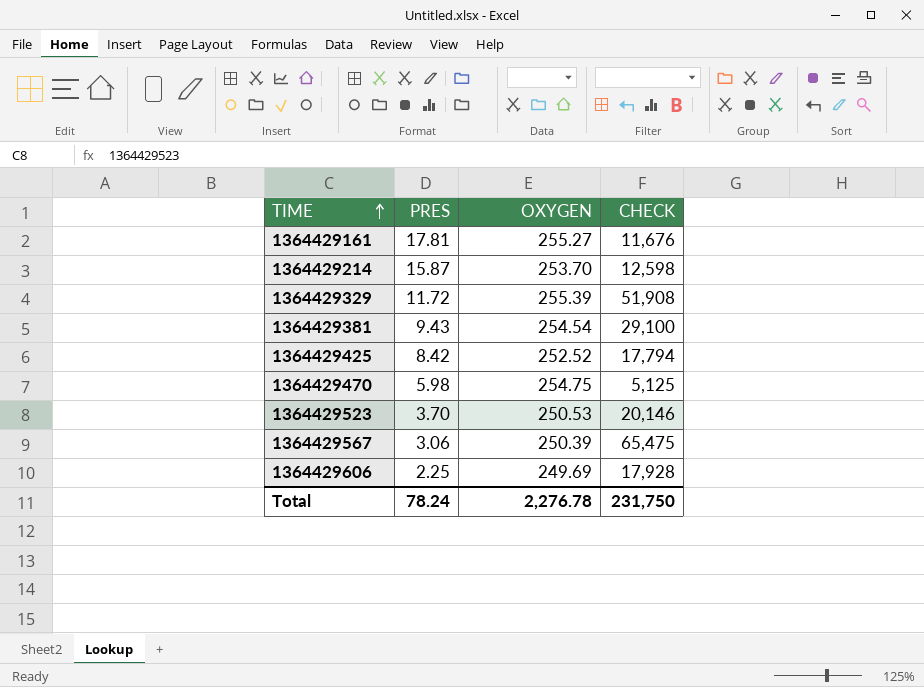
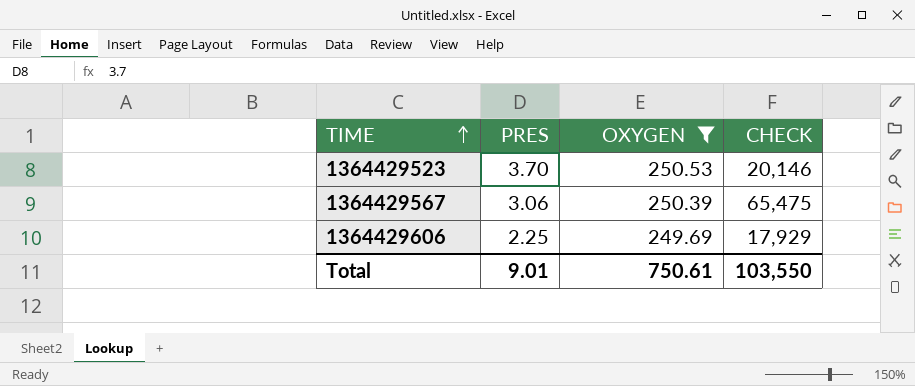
filter: none -> OXYGEN <= 250.53
1364429606 | CHECK: 17,928 -> 17,929
Total | PRES: 78.24 -> 9.01
Total | OXYGEN: 2,276.78 -> 750.61
Total | CHECK: 231,750 -> 103,550

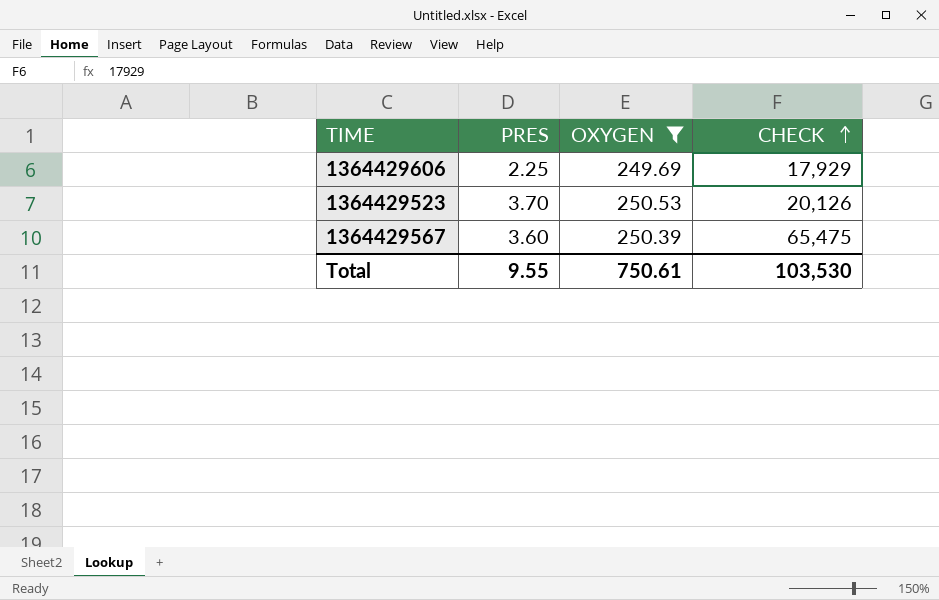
row order: TIME ascending -> CHECK ascending
1364429523 | CHECK: 20,146 -> 20,126
1364429567 | PRES: 3.06 -> 3.60
Total | PRES: 9.01 -> 9.55
Total | CHECK: 103,550 -> 103,530

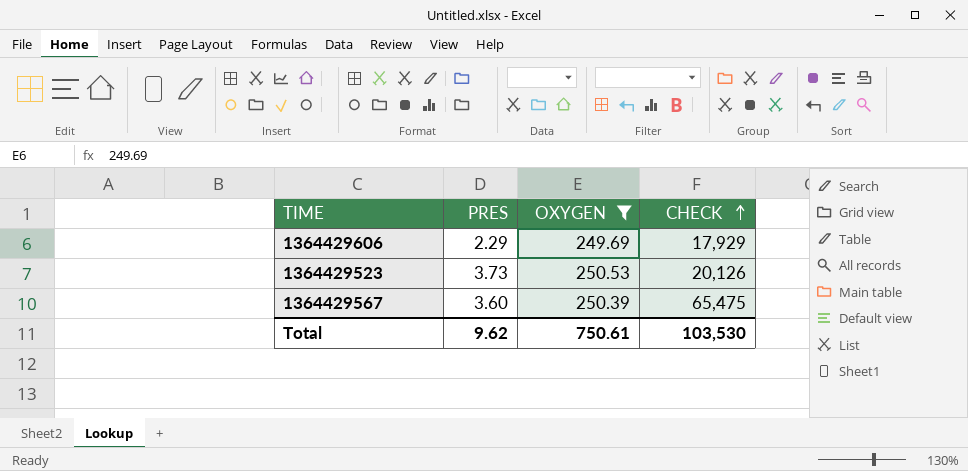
1364429606 | PRES: 2.25 -> 2.29
1364429523 | PRES: 3.70 -> 3.73
Total | PRES: 9.55 -> 9.62

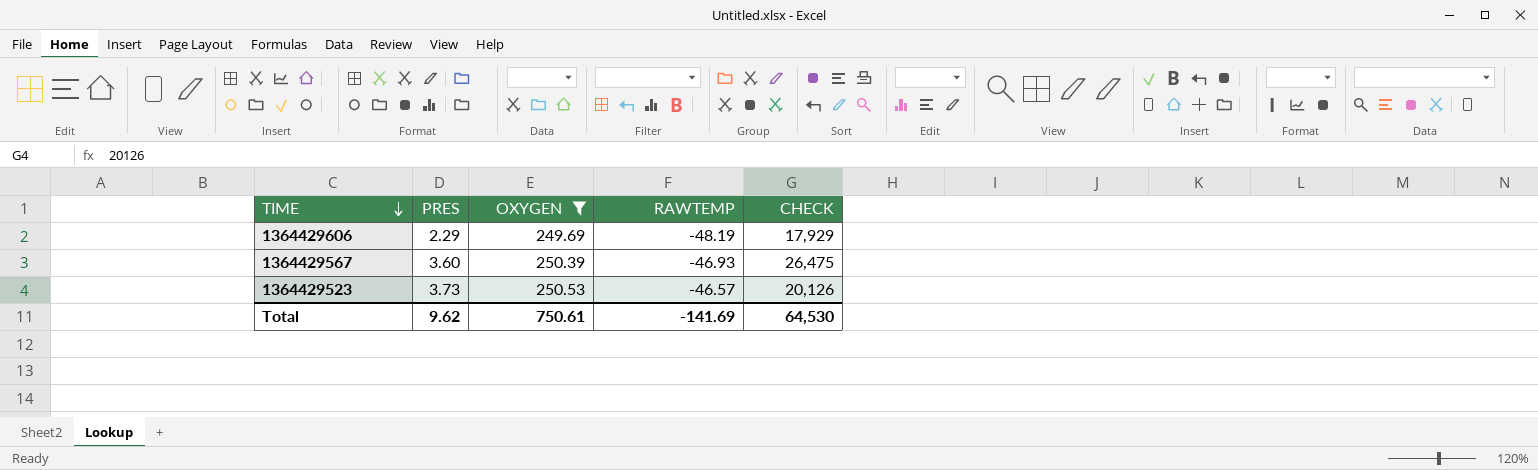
row order: CHECK ascending -> TIME descending
column RAWTEMP | position: none -> 4
1364429567 | CHECK: 65,475 -> 26,475
Total | CHECK: 103,530 -> 64,530

